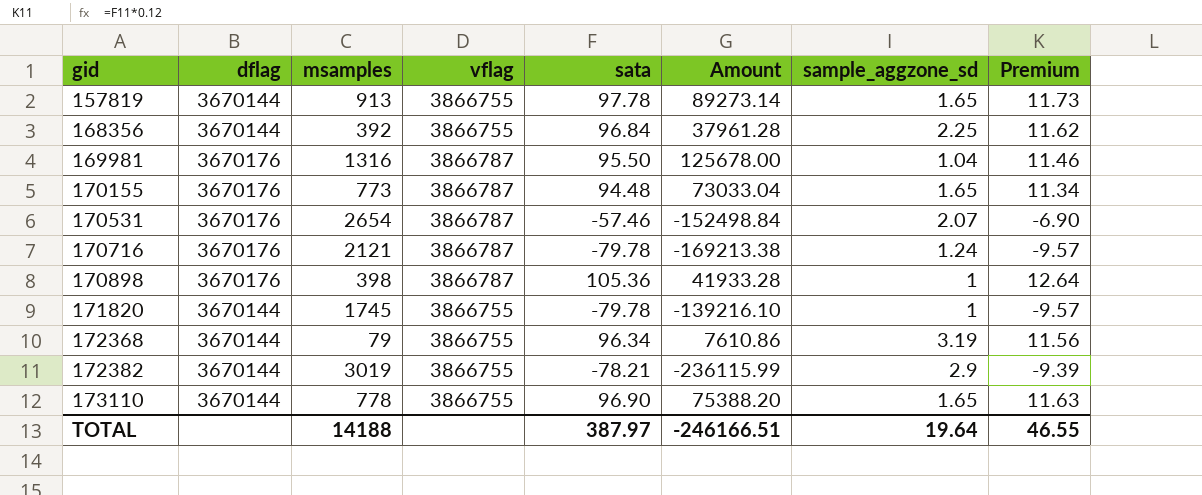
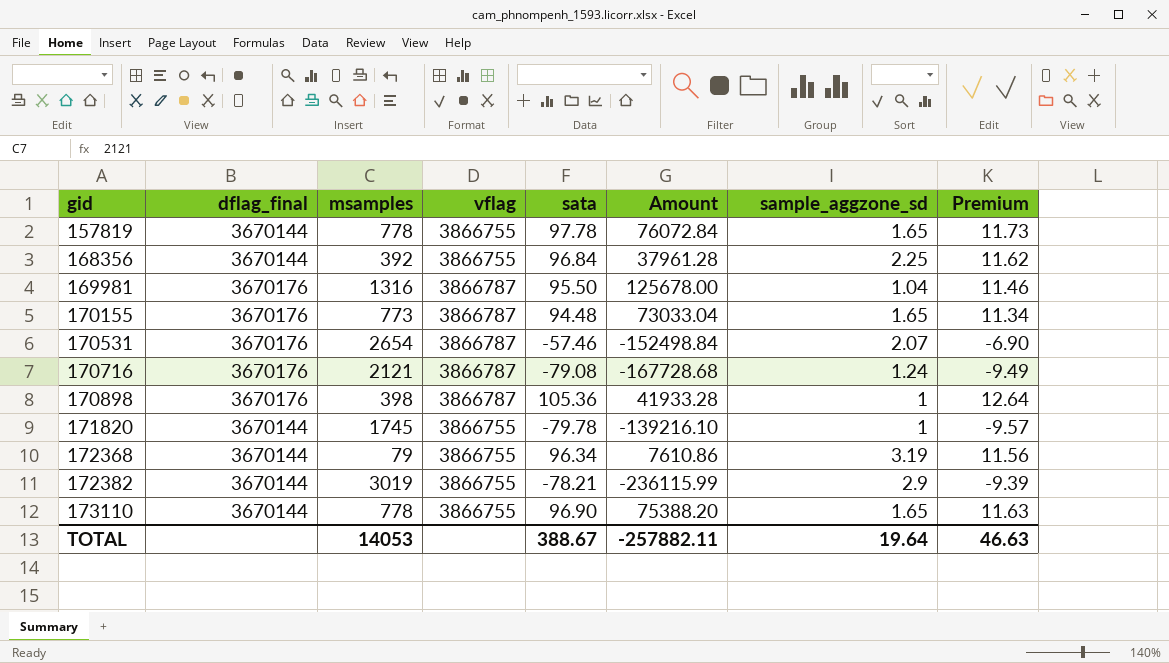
column name: dflag -> dflag_final
157819 | msamples: 913 -> 778
157819 | Amount: 89273.14 -> 76072.84
170716 | sata: -79.78 -> -79.08
170716 | Amount: -169213.38 -> -167728.68
170716 | Premium: -9.57 -> -9.49
TOTAL | msamples: 14188 -> 14053
TOTAL | sata: 387.97 -> 388.67
TOTAL | Amount: -246166.51 -> -257882.11
TOTAL | Premium: 46.55 -> 46.63

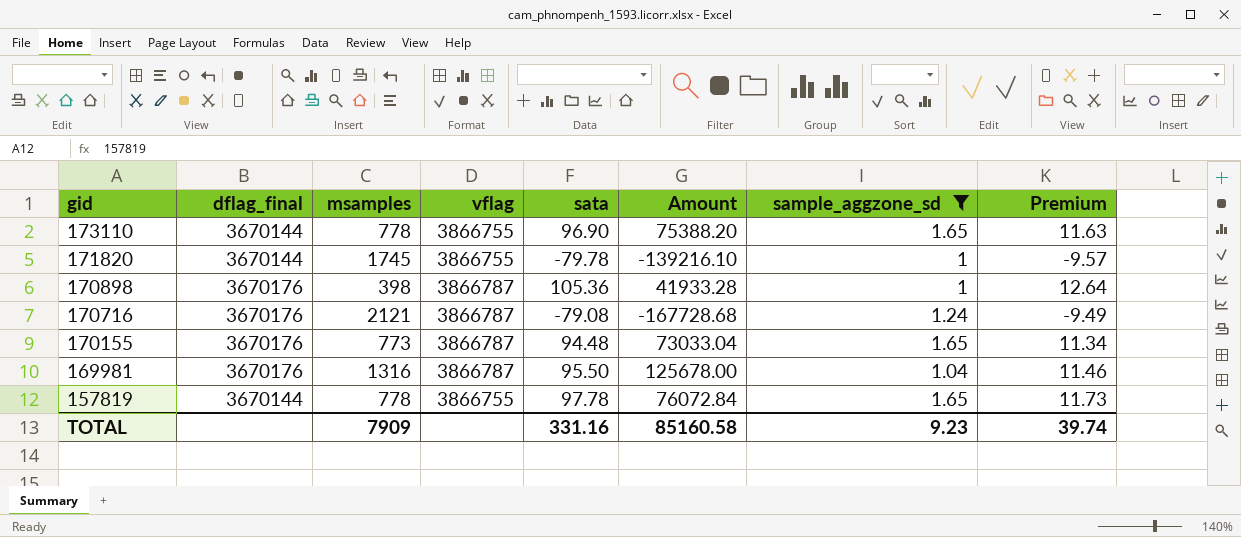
filter: none -> sample_aggzone_sd <= 1.65
row order: gid ascending -> gid descending
TOTAL | msamples: 14053 -> 7909
TOTAL | sata: 388.67 -> 331.16
TOTAL | Amount: -257882.11 -> 85160.58
TOTAL | sample_aggzone_sd: 19.64 -> 9.23
TOTAL | Premium: 46.63 -> 39.74

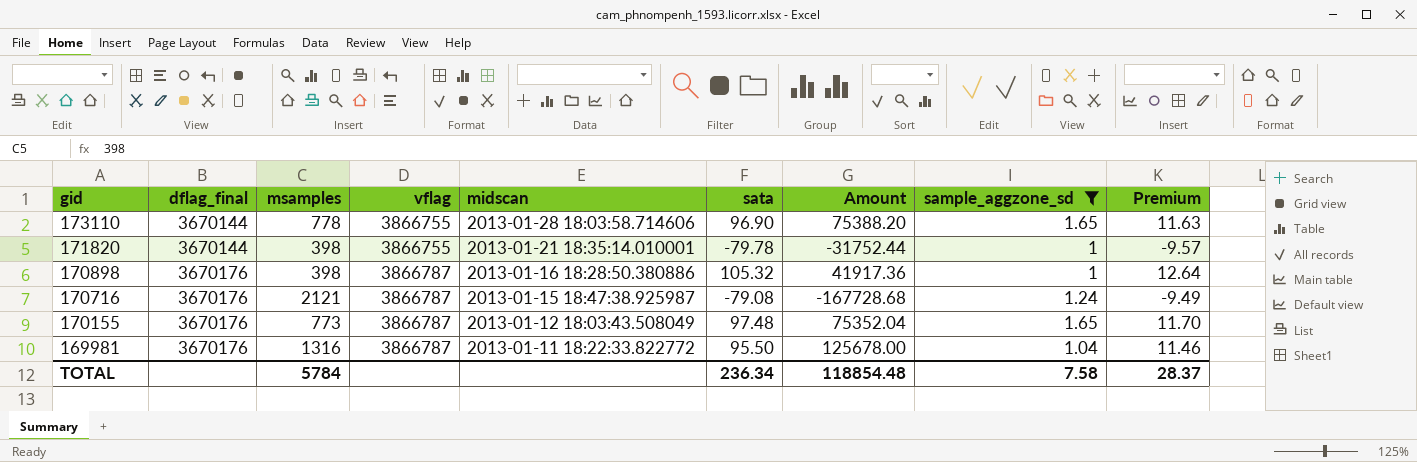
column midscan | position: none -> 5
row 157819: 3670144 | 778 | 3866755 | 97.78 | 76072.84 | 1.65 | 11.73 -> none
171820 | msamples: 1745 -> 398
171820 | Amount: -139216.10 -> -31752.44
170898 | sata: 105.36 -> 105.32
170898 | Amount: 41933.28 -> 41917.36
170155 | sata: 94.48 -> 97.48
170155 | Amount: 73033.04 -> 75352.04
170155 | Premium: 11.34 -> 11.70
TOTAL | msamples: 7909 -> 5784
TOTAL | sata: 331.16 -> 236.34
TOTAL | Amount: 85160.58 -> 118854.48
TOTAL | sample_aggzone_sd: 9.23 -> 7.58
TOTAL | Premium: 39.74 -> 28.37

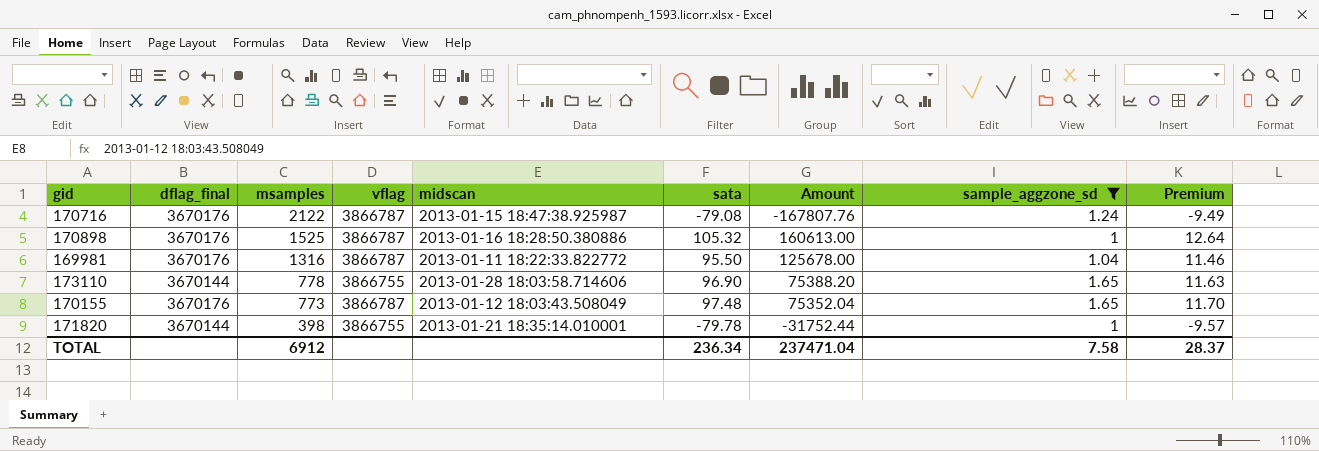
row order: gid descending -> msamples descending
170716 | msamples: 2121 -> 2122
170716 | Amount: -167728.68 -> -167807.76
170898 | msamples: 398 -> 1525
170898 | Amount: 41917.36 -> 160613.00
TOTAL | msamples: 5784 -> 6912
TOTAL | Amount: 118854.48 -> 237471.04

